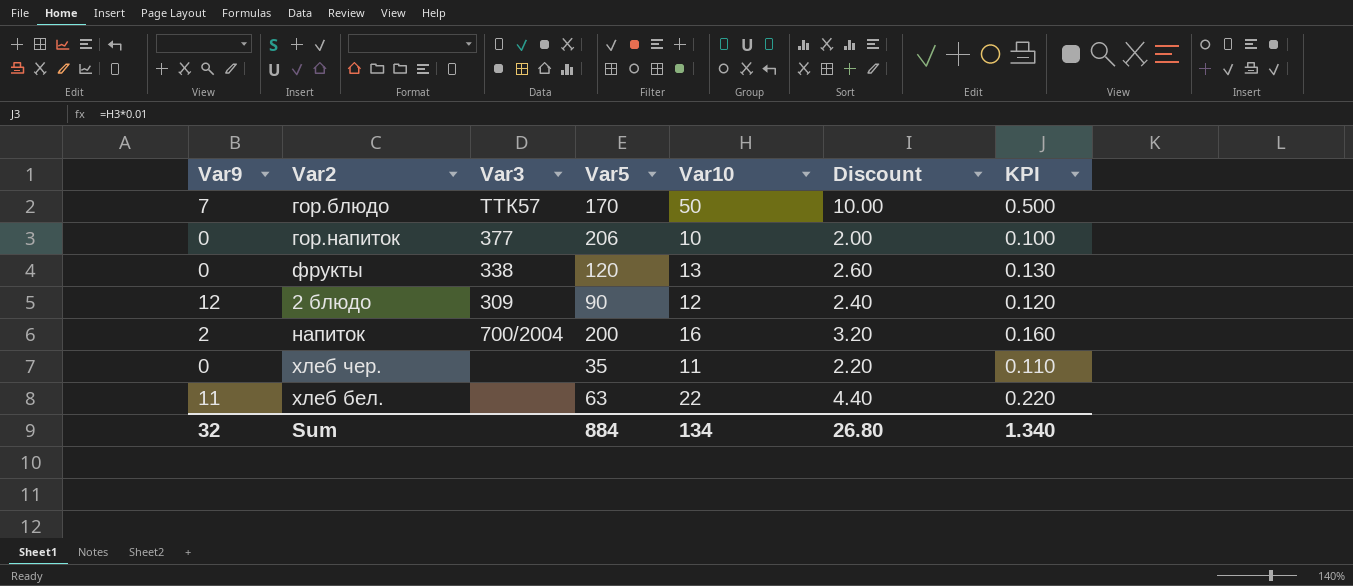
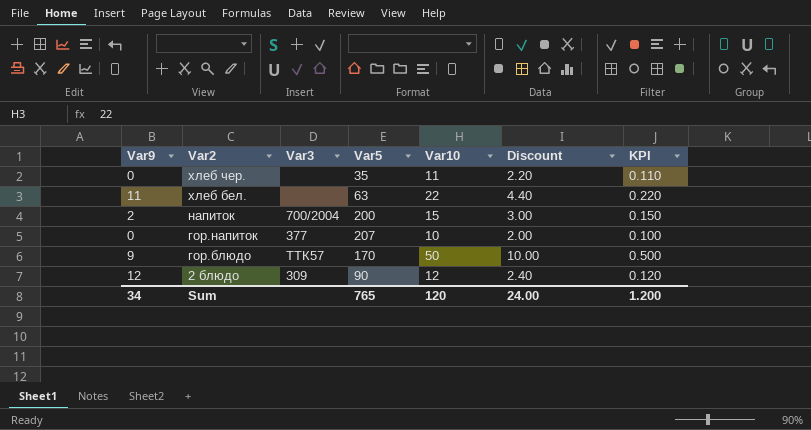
row order: none -> Var2 descending
row фрукты: 0 | 338 | 120 | 13 | 2.60 | 0.130 -> none
напиток | Var10: 16 -> 15
напиток | Discount: 3.20 -> 3.00
напиток | KPI: 0.160 -> 0.150
гор.напиток | Var5: 206 -> 207
гор.блюдо | Var9: 7 -> 9
Sum | Var9: 32 -> 34
Sum | Var5: 884 -> 765
Sum | Var10: 134 -> 120
Sum | Discount: 26.80 -> 24.00
Sum | KPI: 1.340 -> 1.200

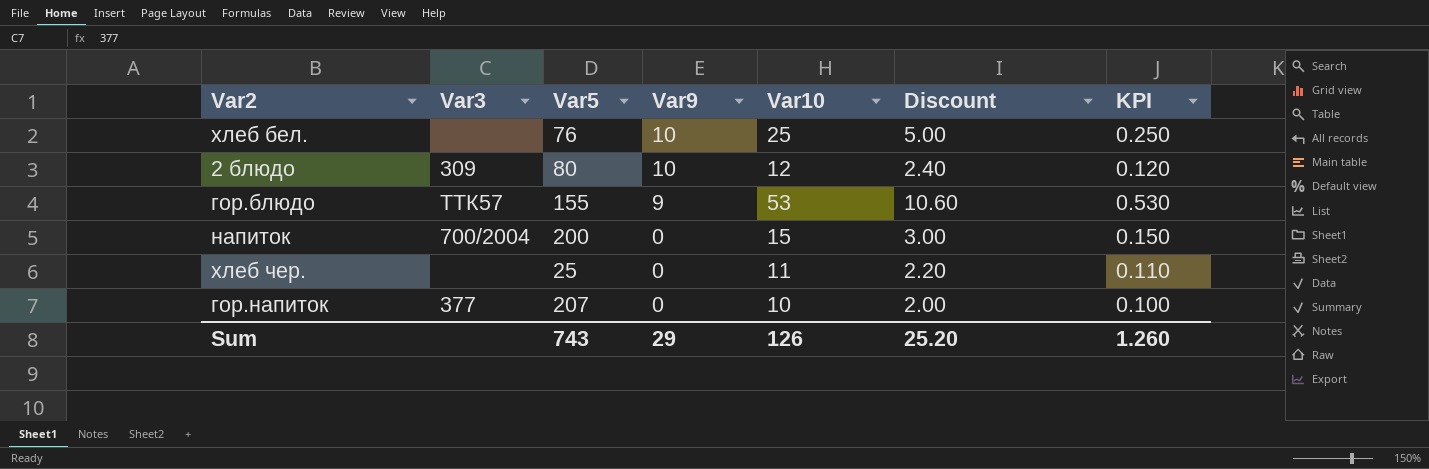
row order: Var2 descending -> Var9 descending
column Var9 | position: 1 -> 4
хлеб бел. | Var5: 63 -> 76
хлеб бел. | Var9: 11 -> 10
хлеб бел. | Var10: 22 -> 25
хлеб бел. | Discount: 4.40 -> 5.00
хлеб бел. | KPI: 0.220 -> 0.250
2 блюдо | Var5: 90 -> 80
2 блюдо | Var9: 12 -> 10
гор.блюдо | Var5: 170 -> 155
гор.блюдо | Var10: 50 -> 53
гор.блюдо | Discount: 10.00 -> 10.60
гор.блюдо | KPI: 0.500 -> 0.530
напиток | Var9: 2 -> 0
хлеб чер. | Var5: 35 -> 25
Sum | Var5: 765 -> 743
Sum | Var9: 34 -> 29
Sum | Var10: 120 -> 126
Sum | Discount: 24.00 -> 25.20
Sum | KPI: 1.200 -> 1.260

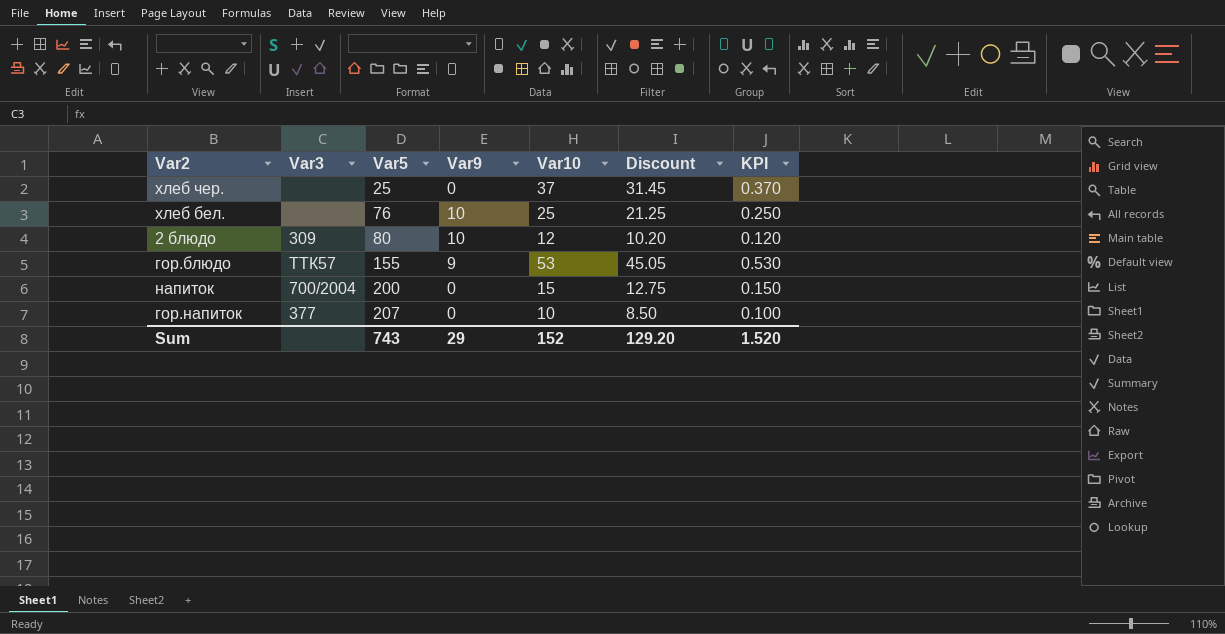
row order: Var9 descending -> Var5 ascending
column Discount | formula: [Var10] * 0.2 -> [Var10] * 0.85
хлеб чер. | Var10: 11 -> 37
хлеб чер. | KPI: 0.110 -> 0.370
Sum | Var10: 126 -> 152
Sum | Discount: 25.20 -> 129.20
Sum | KPI: 1.260 -> 1.520

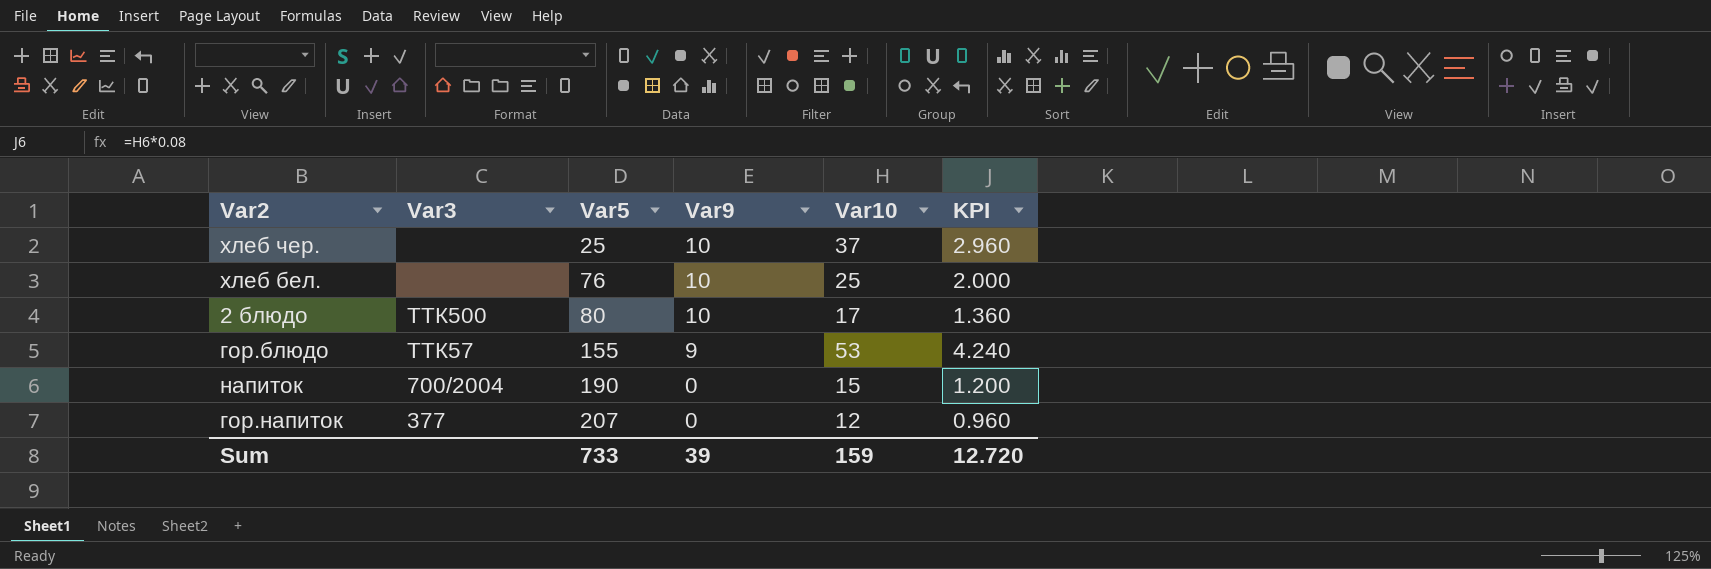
column Discount | formula: [Var10] * 0.85 -> none
column KPI | formula: [Var10] * 0.01 -> [Var10] * 0.08
хлеб чер. | Var9: 0 -> 10
2 блюдо | Var3: 309 -> ТТК500
2 блюдо | Var10: 12 -> 17
напиток | Var5: 200 -> 190
гор.напиток | Var10: 10 -> 12
Sum | Var5: 743 -> 733
Sum | Var9: 29 -> 39
Sum | Var10: 152 -> 159
Sum | KPI: 1.520 -> 12.720

